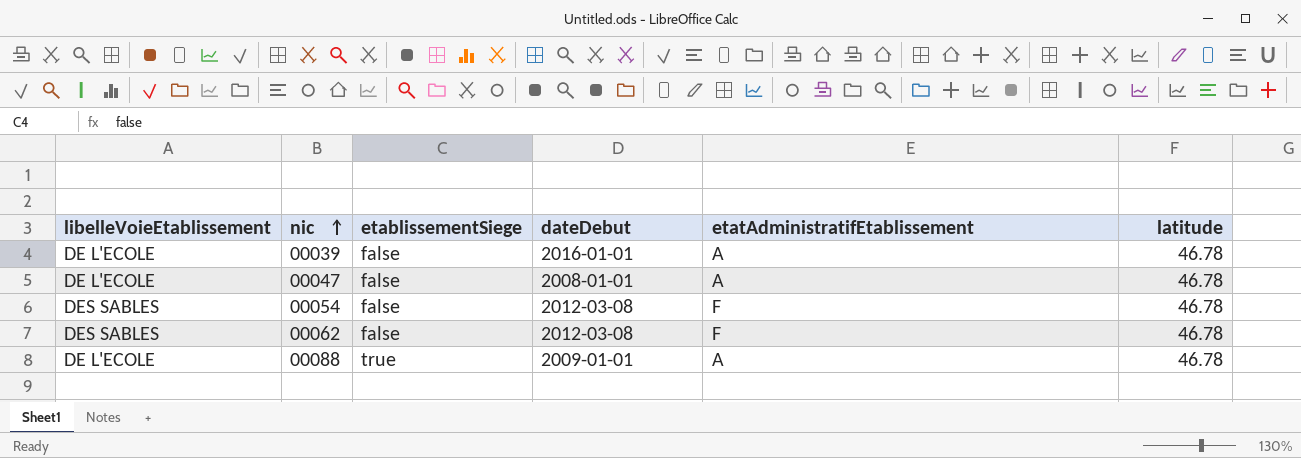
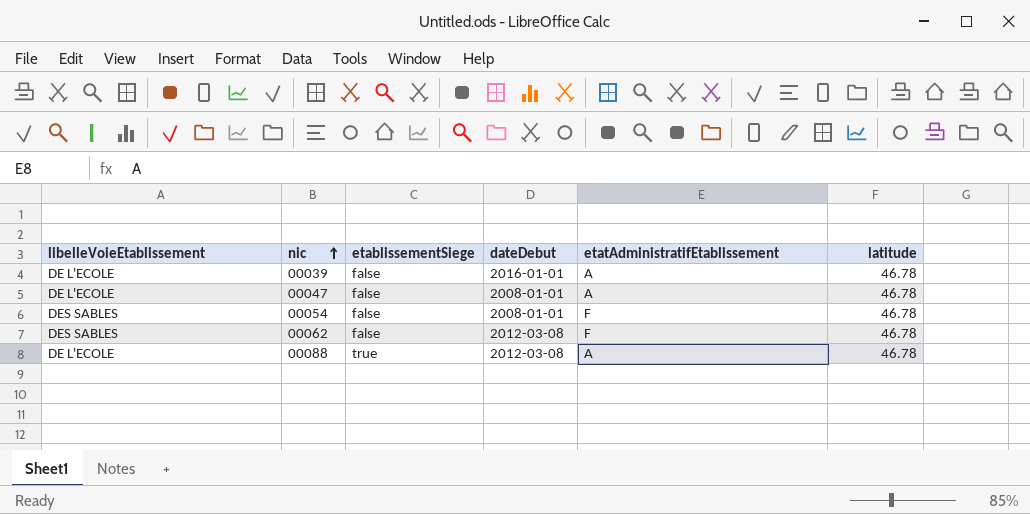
00054 | dateDebut: 2012-03-08 -> 2008-01-01
00088 | dateDebut: 2009-01-01 -> 2012-03-08

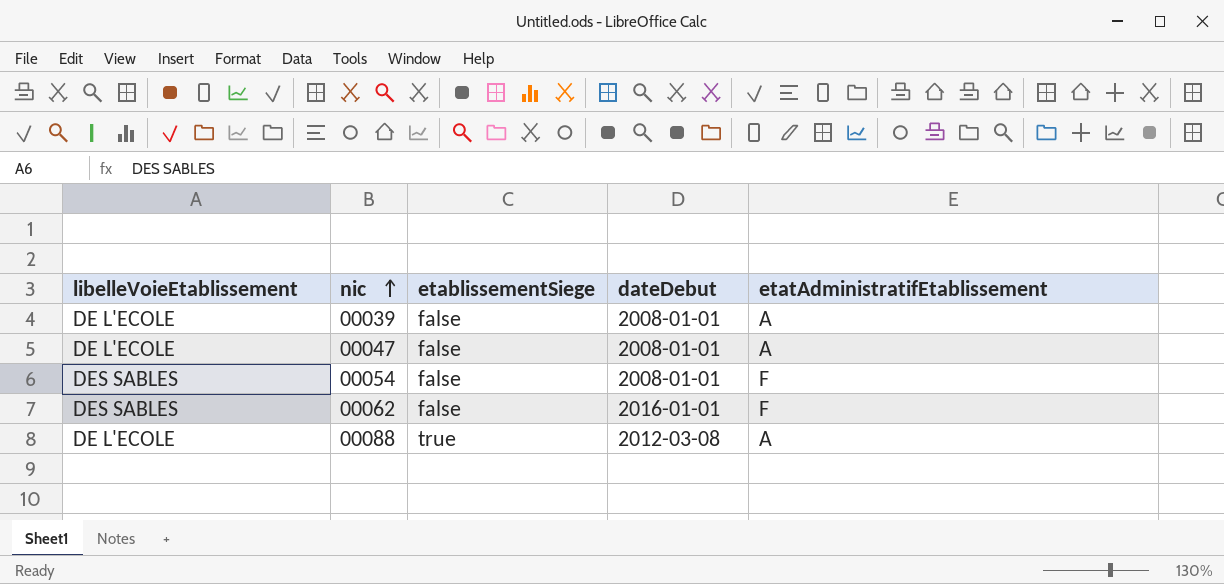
column latitude | position: 6 -> none
00039 | dateDebut: 2016-01-01 -> 2008-01-01
00062 | dateDebut: 2012-03-08 -> 2016-01-01

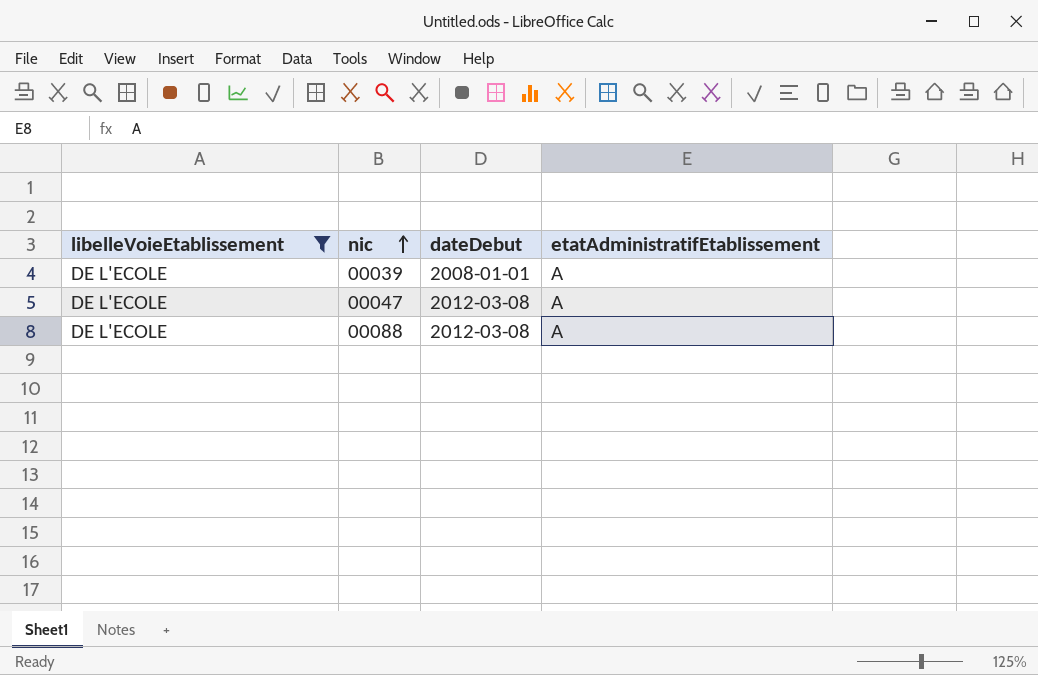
filter: none -> libelleVoieEtablissement = DE L'ECOLE
column etablissementSiege | position: 3 -> none
00047 | dateDebut: 2008-01-01 -> 2012-03-08

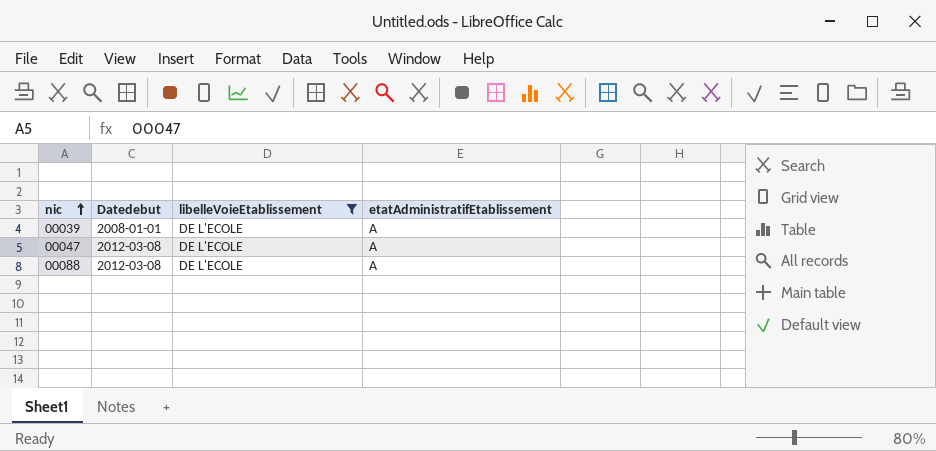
column name: dateDebut -> Datedebut
column libelleVoieEtablissement | position: 1 -> 3

